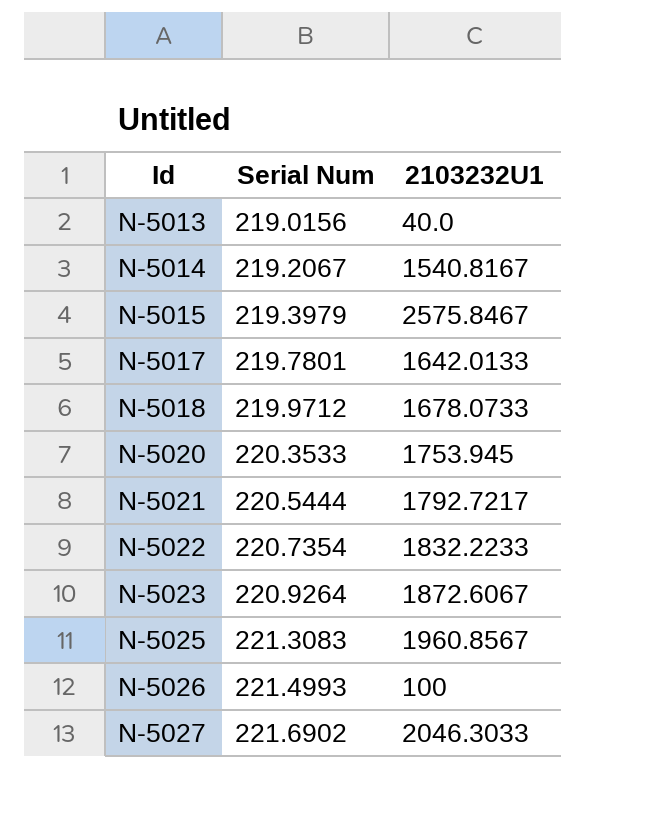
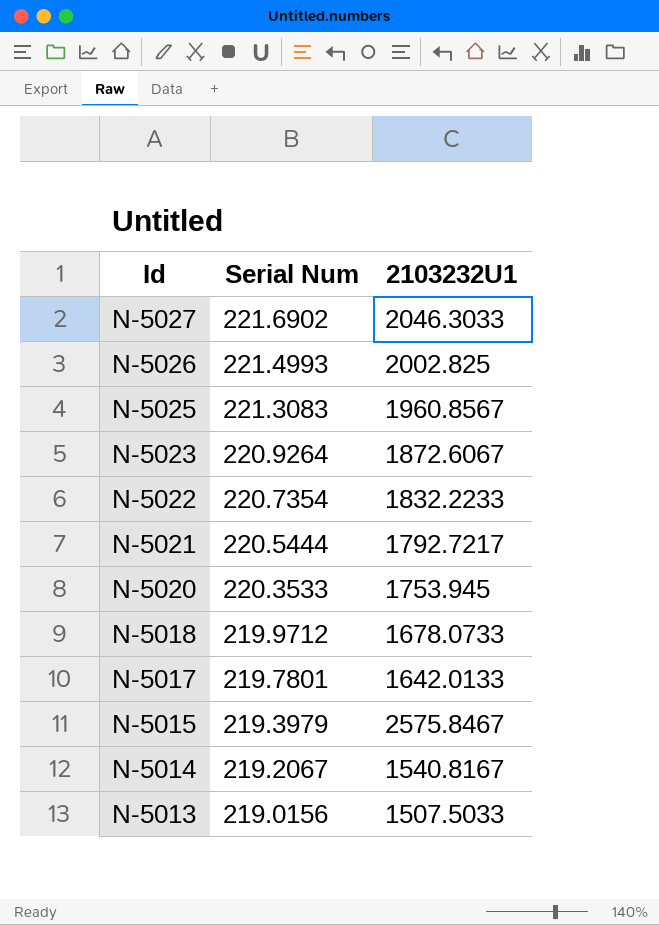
row order: Id ascending -> Id descending
N-5026 | 2103232U1: 100 -> 2002.825
N-5013 | 2103232U1: 40.0 -> 1507.5033

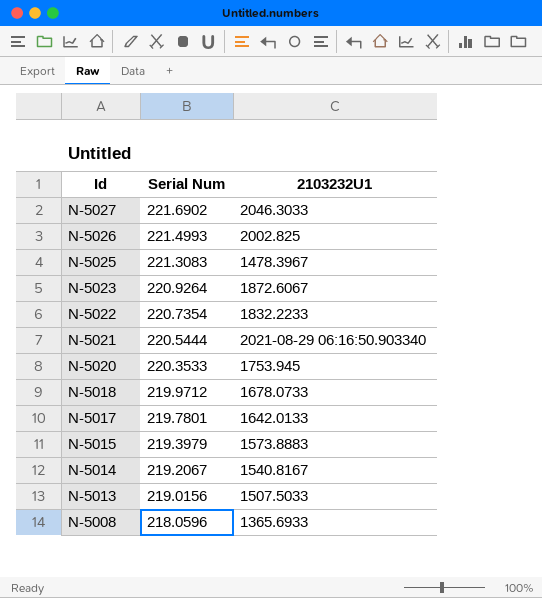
N-5025 | 2103232U1: 1960.8567 -> 1478.3967
N-5021 | 2103232U1: 1792.7217 -> 2021-08-29 06:16:50.903340
N-5015 | 2103232U1: 2575.8467 -> 1573.8883
row N-5008: none -> 218.0596 | 1365.6933

